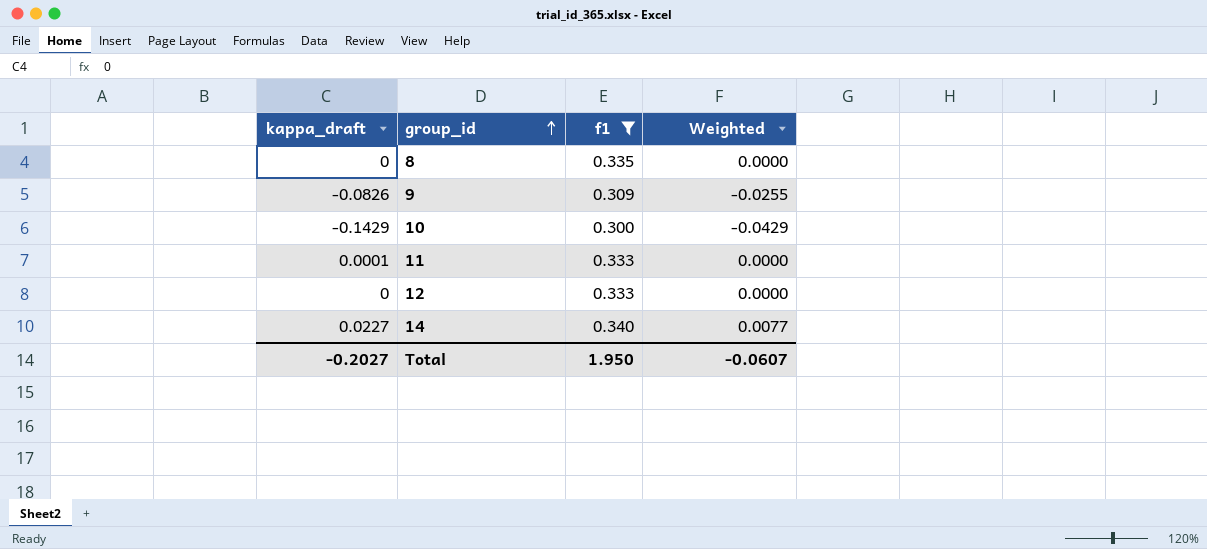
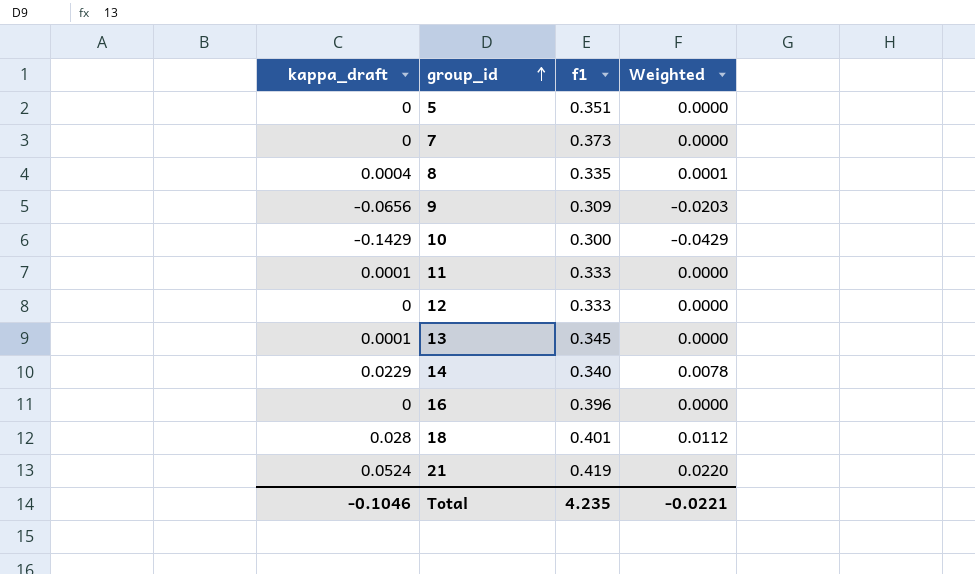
filter: f1 <= 0.340 -> none
8 | kappa_draft: 0 -> 0.0004
8 | Weighted: 0.0000 -> 0.0001
9 | kappa_draft: -0.0826 -> -0.0656
9 | Weighted: -0.0255 -> -0.0203
14 | kappa_draft: 0.0227 -> 0.0229
14 | Weighted: 0.0077 -> 0.0078
Total | kappa_draft: -0.2027 -> -0.1046
Total | f1: 1.950 -> 4.235
Total | Weighted: -0.0607 -> -0.0221

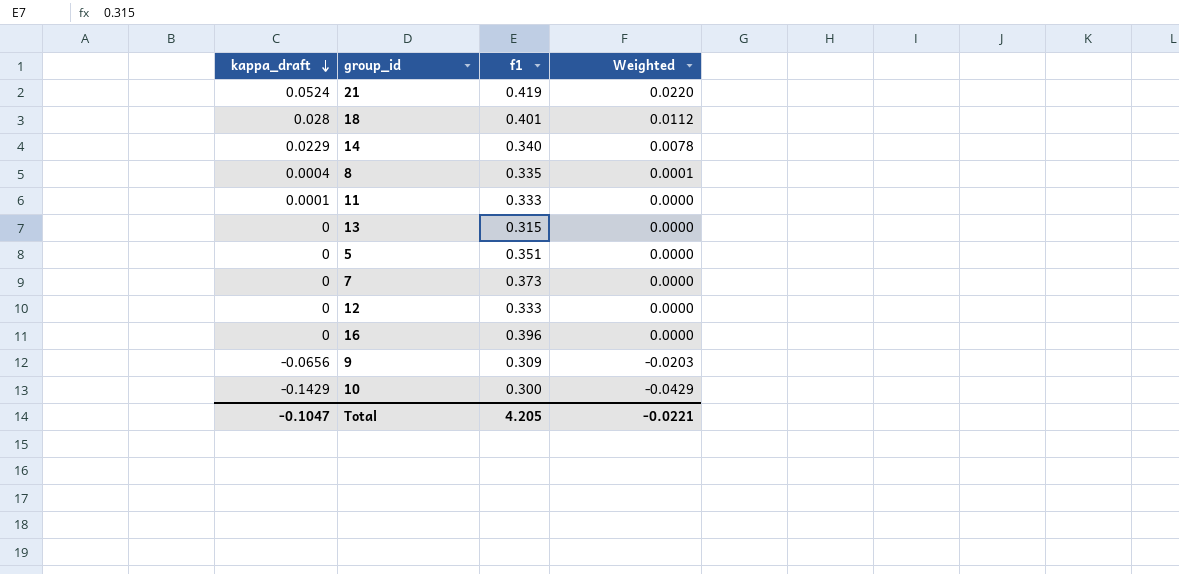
row order: group_id ascending -> kappa_draft descending
13 | kappa_draft: 0.0001 -> 0
13 | f1: 0.345 -> 0.315
Total | kappa_draft: -0.1046 -> -0.1047
Total | f1: 4.235 -> 4.205

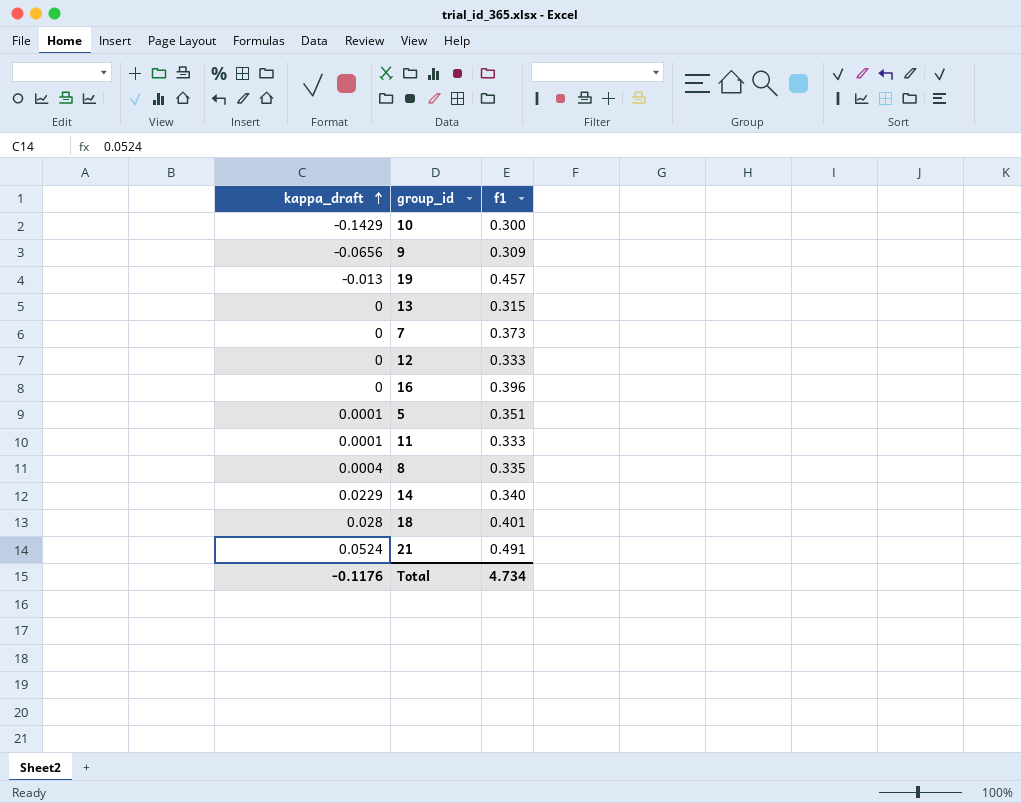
row order: kappa_draft descending -> kappa_draft ascending
column Weighted | formula: [kappa_draft] * [f1] -> none
row 19: none -> -0.013 | 0.457
5 | kappa_draft: 0 -> 0.0001
21 | f1: 0.419 -> 0.491
Total | kappa_draft: -0.1047 -> -0.1176
Total | f1: 4.205 -> 4.734

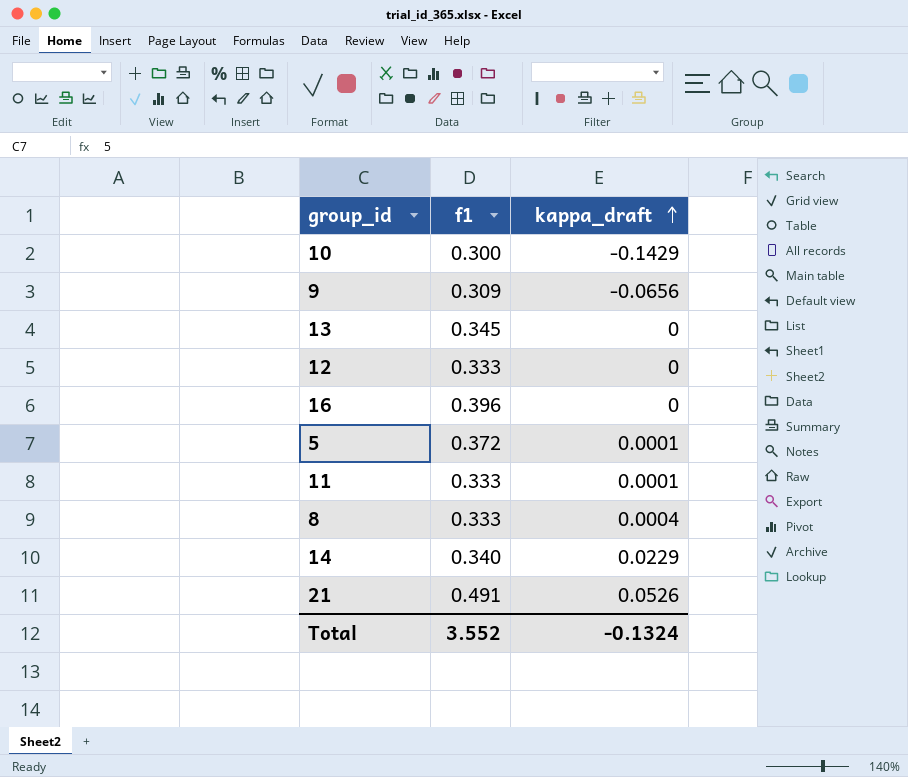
column kappa_draft | position: 1 -> 3
row 19: -0.013 | 0.457 -> none
row 7: 0 | 0.373 -> none
row 18: 0.028 | 0.401 -> none
13 | f1: 0.315 -> 0.345
5 | f1: 0.351 -> 0.372
8 | f1: 0.335 -> 0.333
21 | kappa_draft: 0.0524 -> 0.0526
Total | f1: 4.734 -> 3.552
Total | kappa_draft: -0.1176 -> -0.1324

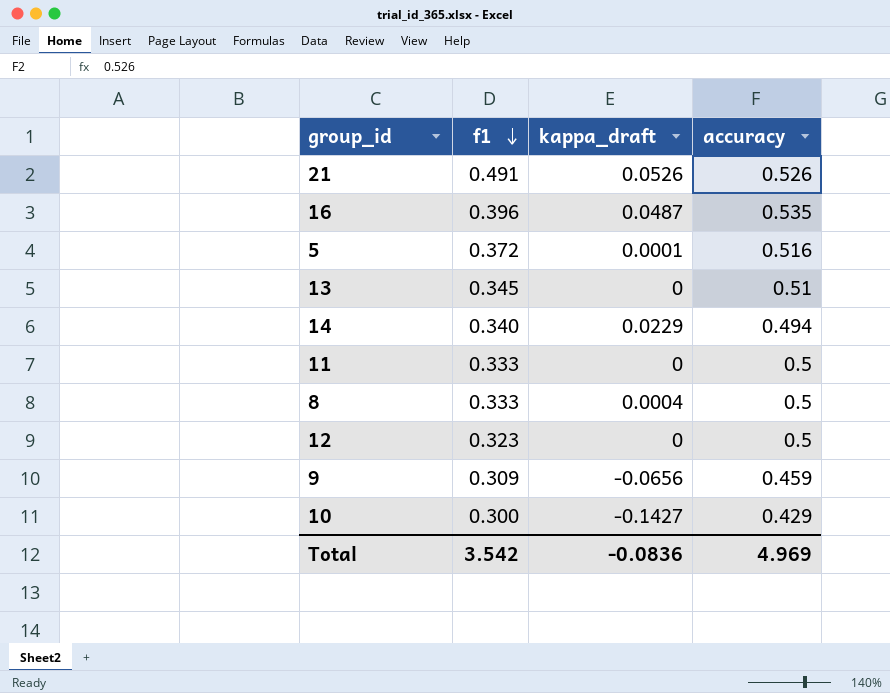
row order: kappa_draft ascending -> f1 descending
column accuracy | position: none -> 4
16 | kappa_draft: 0 -> 0.0487
11 | kappa_draft: 0.0001 -> 0
12 | f1: 0.333 -> 0.323
10 | kappa_draft: -0.1429 -> -0.1427
Total | f1: 3.552 -> 3.542
Total | kappa_draft: -0.1324 -> -0.0836

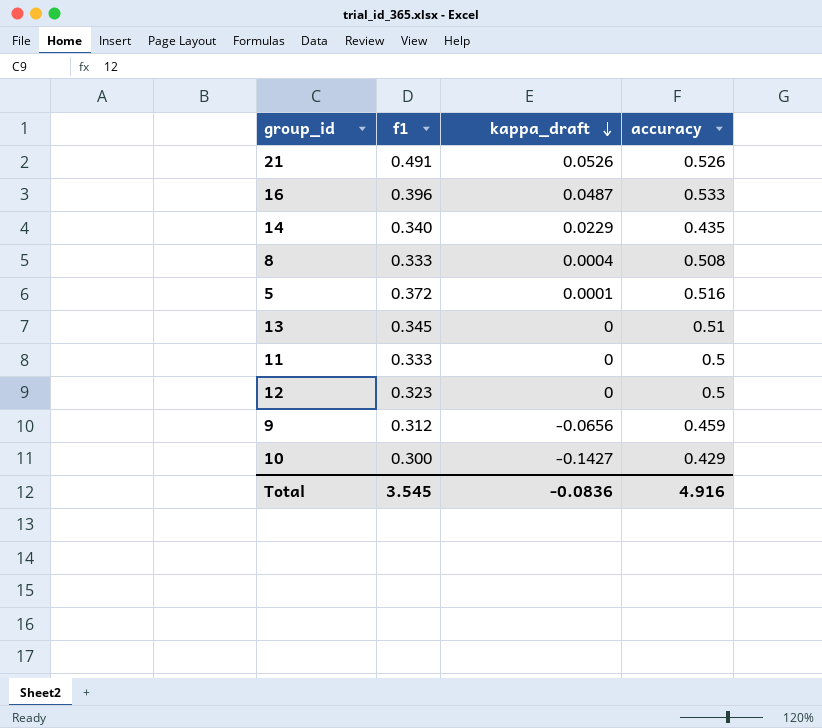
row order: f1 descending -> kappa_draft descending
16 | accuracy: 0.535 -> 0.533
14 | accuracy: 0.494 -> 0.435
8 | accuracy: 0.5 -> 0.508
9 | f1: 0.309 -> 0.312
Total | f1: 3.542 -> 3.545
Total | accuracy: 4.969 -> 4.916

